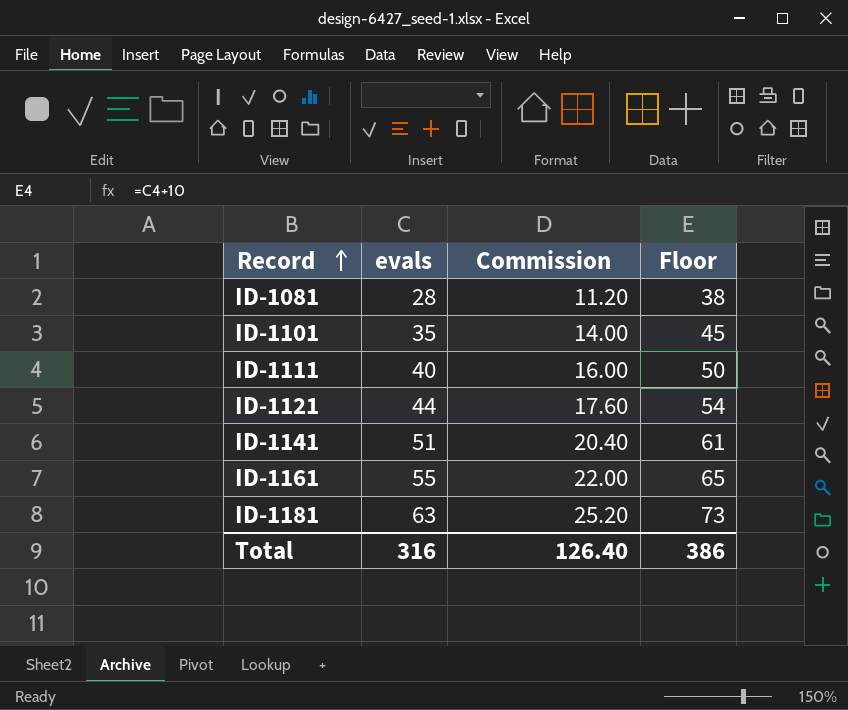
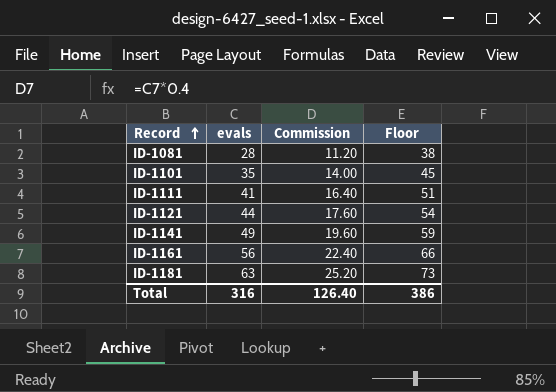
ID-1111 | evals: 40 -> 41
ID-1111 | Commission: 16.00 -> 16.40
ID-1111 | Floor: 50 -> 51
ID-1141 | evals: 51 -> 49
ID-1141 | Commission: 20.40 -> 19.60
ID-1141 | Floor: 61 -> 59
ID-1161 | evals: 55 -> 56
ID-1161 | Commission: 22.00 -> 22.40
ID-1161 | Floor: 65 -> 66

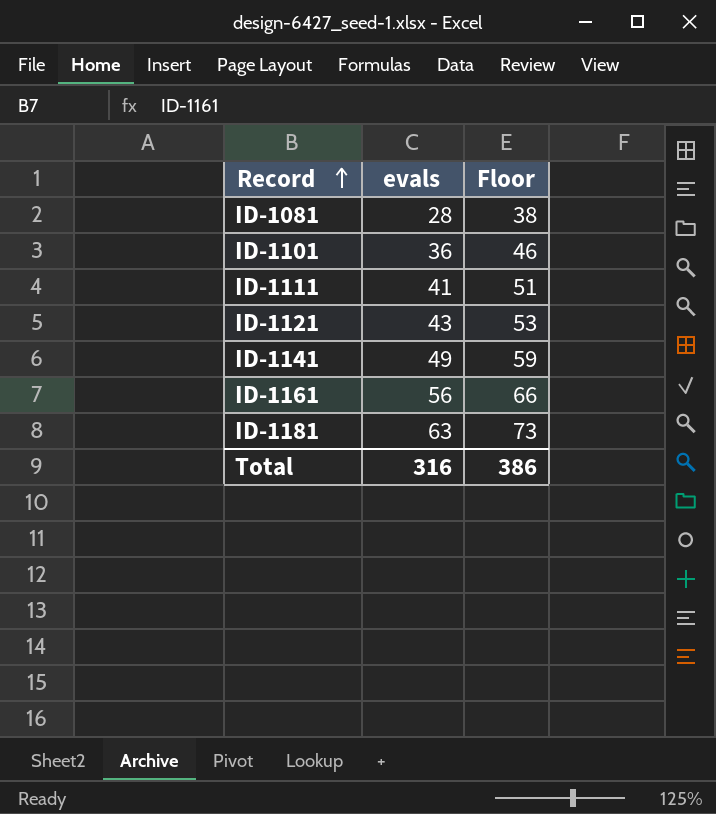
column Commission | formula: [evals] * 0.4 -> none
ID-1101 | evals: 35 -> 36
ID-1101 | Floor: 45 -> 46
ID-1121 | evals: 44 -> 43
ID-1121 | Floor: 54 -> 53

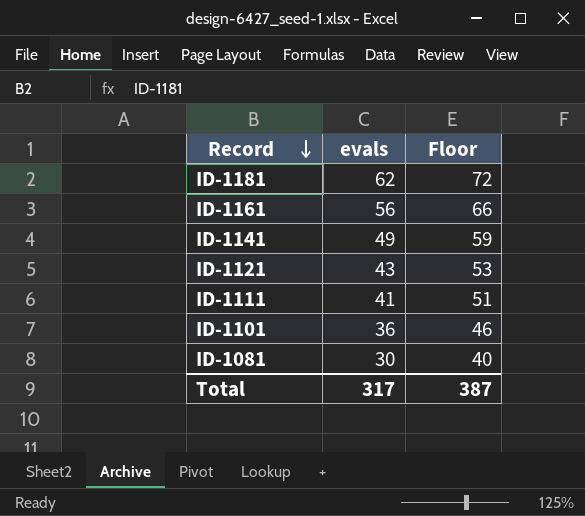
row order: Record ascending -> Record descending
ID-1181 | evals: 63 -> 62
ID-1181 | Floor: 73 -> 72
ID-1081 | evals: 28 -> 30
ID-1081 | Floor: 38 -> 40
Total | evals: 316 -> 317
Total | Floor: 386 -> 387

